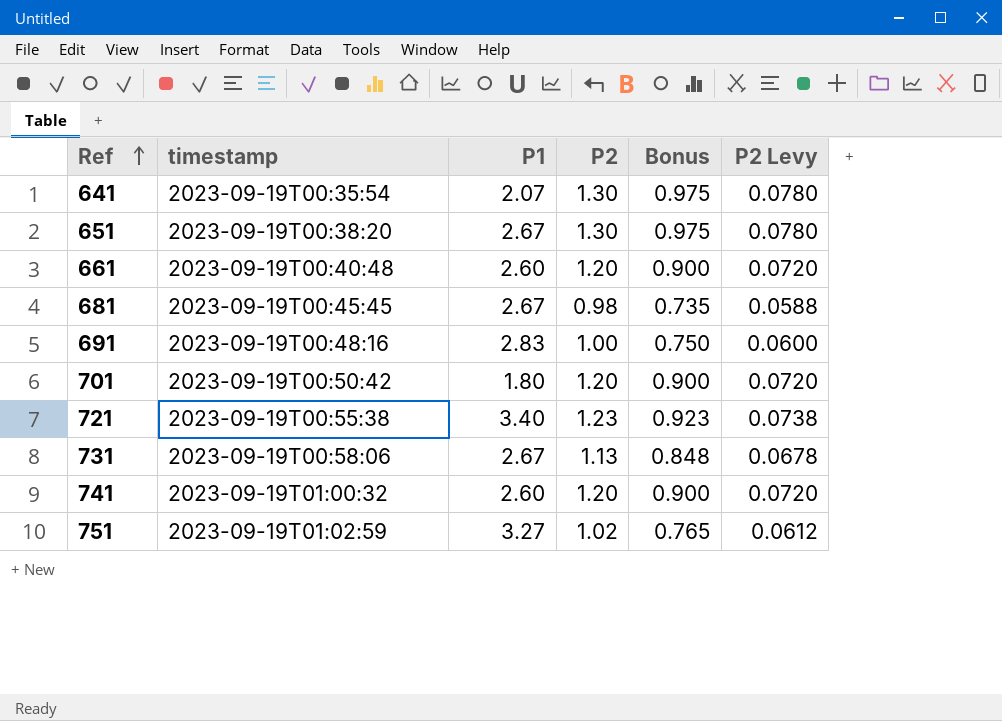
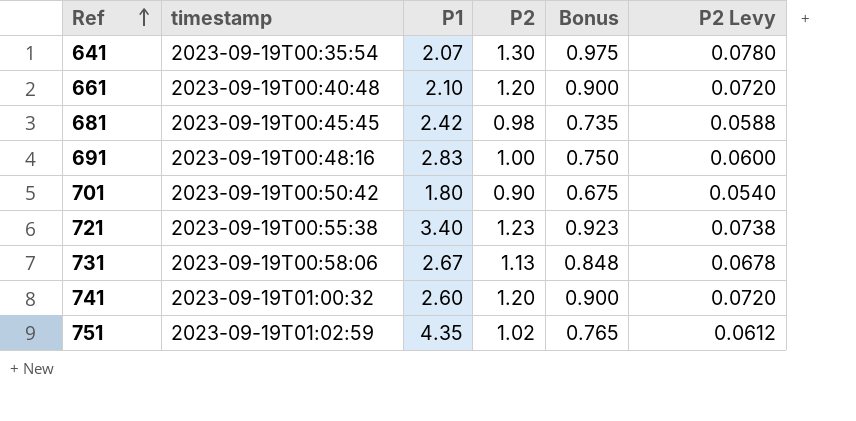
row 651: 2023-09-19T00:38:20 | 2.67 | 1.30 | 0.975 | 0.0780 -> none
661 | P1: 2.60 -> 2.10
681 | P1: 2.67 -> 2.42
701 | P2: 1.20 -> 0.90
701 | Bonus: 0.900 -> 0.675
701 | P2 Levy: 0.0720 -> 0.0540
751 | P1: 3.27 -> 4.35

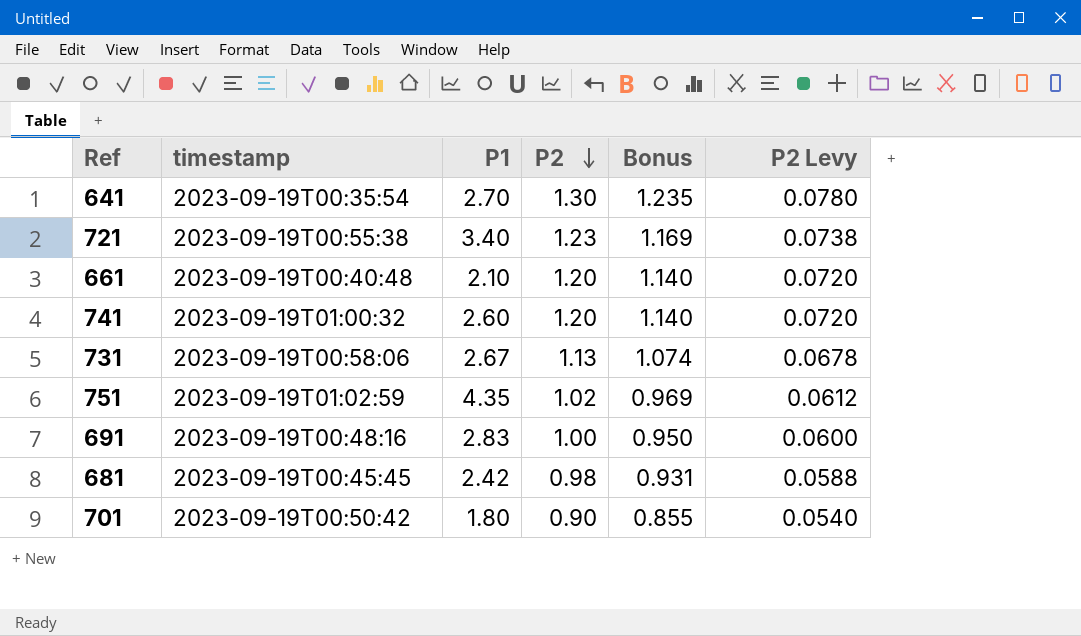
row order: Ref ascending -> P2 descending
column Bonus | formula: [P2] * 0.75 -> [P2] * 0.95
641 | P1: 2.07 -> 2.70

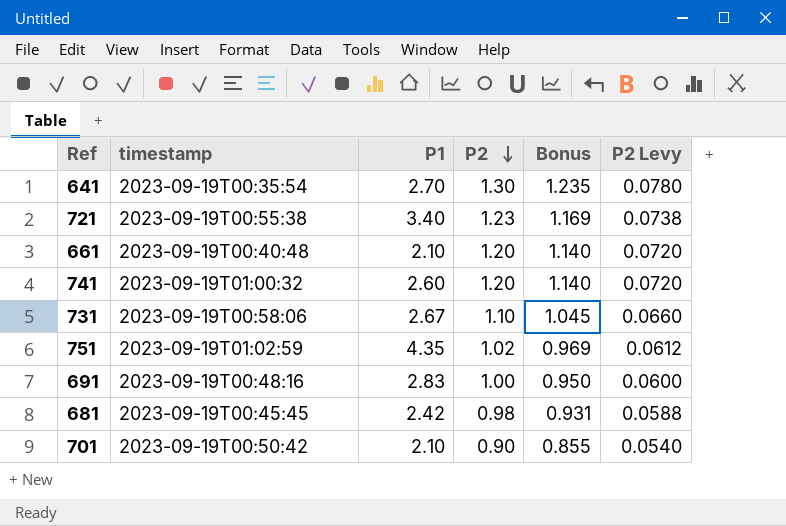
731 | P2: 1.13 -> 1.10
731 | Bonus: 1.074 -> 1.045
731 | P2 Levy: 0.0678 -> 0.0660
701 | P1: 1.80 -> 2.10

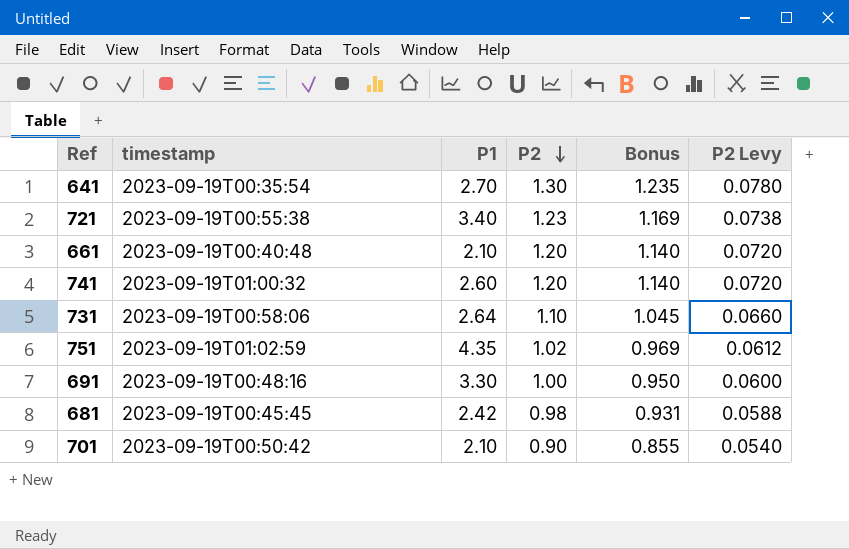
731 | P1: 2.67 -> 2.64
691 | P1: 2.83 -> 3.30

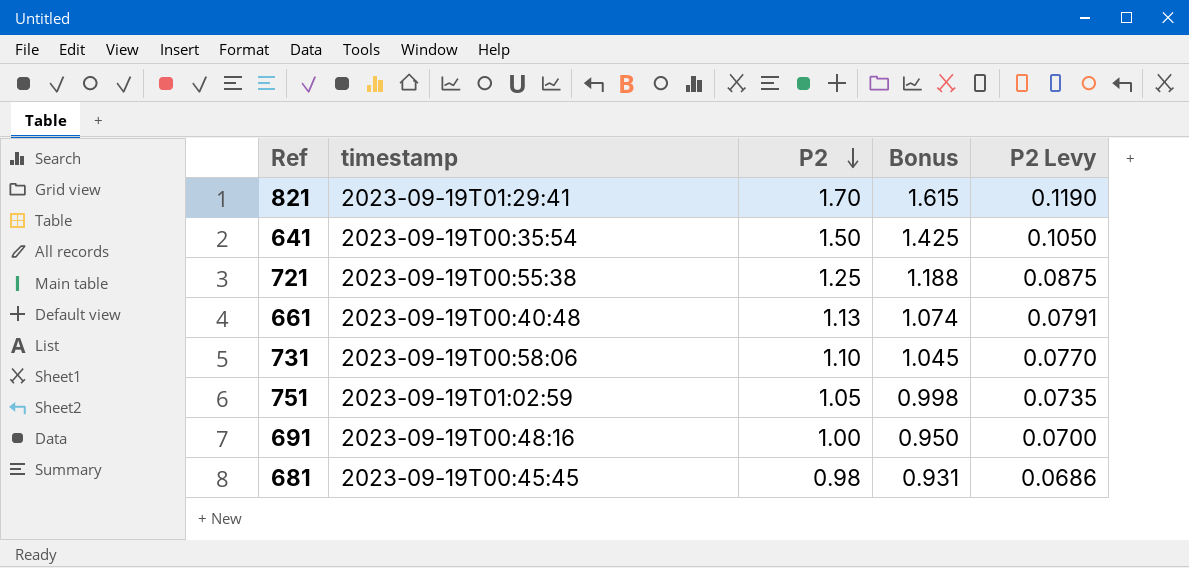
column P1 | position: 3 -> none
column P2 Levy | formula: [P2] * 0.06 -> [P2] * 0.07
row 741: 2023-09-19T01:00:32 | 2.60 | 1.20 | 1.140 | 0.0720 -> none
row 701: 2023-09-19T00:50:42 | 2.10 | 0.90 | 0.855 | 0.0540 -> none
row 821: none -> 2023-09-19T01:29:41 | 1.70 | 1.615 | 0.1190
641 | P2: 1.30 -> 1.50
641 | Bonus: 1.235 -> 1.425
721 | P2: 1.23 -> 1.25
721 | Bonus: 1.169 -> 1.188
661 | P2: 1.20 -> 1.13
661 | Bonus: 1.140 -> 1.074
751 | P2: 1.02 -> 1.05
751 | Bonus: 0.969 -> 0.998

